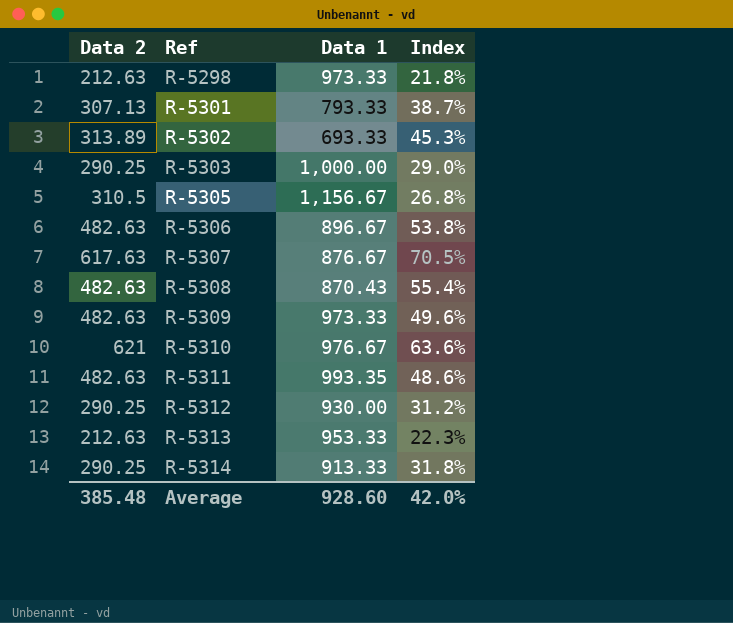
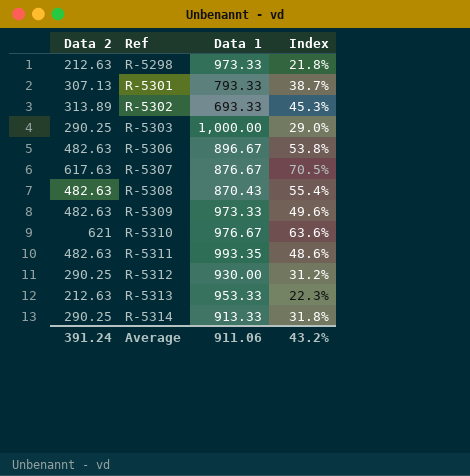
row R-5305: 310.5 | 1,156.67 | 26.8% -> none
Average | Data 2: 385.48 -> 391.24
Average | Data 1: 928.60 -> 911.06
Average | Index: 42.0% -> 43.2%

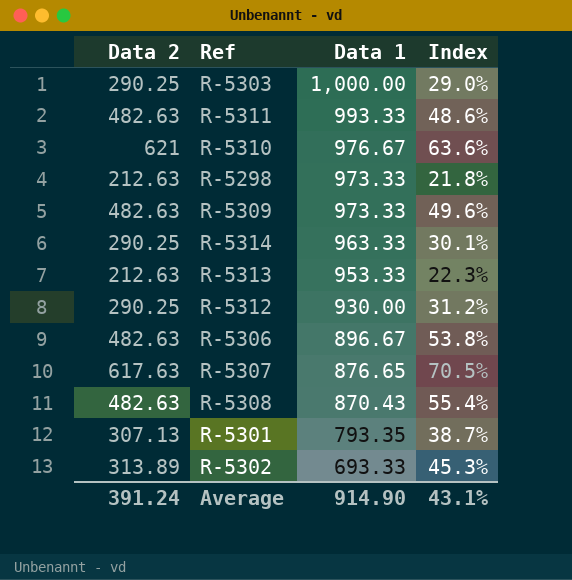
row order: Ref ascending -> Data 1 descending
R-5311 | Data 1: 993.35 -> 993.33
R-5314 | Data 1: 913.33 -> 963.33
R-5314 | Index: 31.8% -> 30.1%
R-5307 | Data 1: 876.67 -> 876.65
R-5301 | Data 1: 793.33 -> 793.35
Average | Data 1: 911.06 -> 914.90
Average | Index: 43.2% -> 43.1%

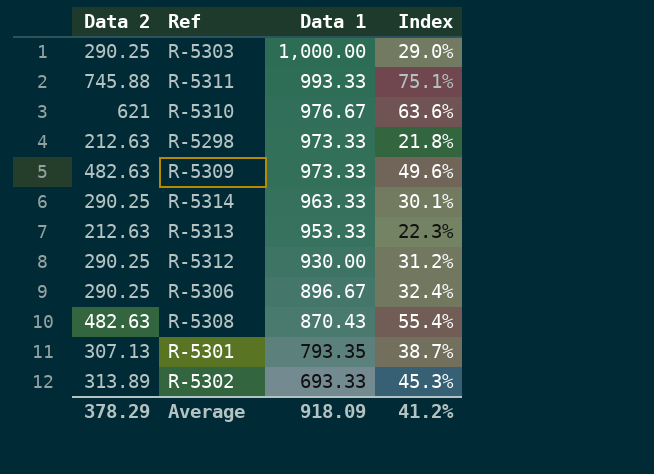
row R-5307: 617.63 | 876.65 | 70.5% -> none
R-5311 | Data 2: 482.63 -> 745.88
R-5311 | Index: 48.6% -> 75.1%
R-5306 | Data 2: 482.63 -> 290.25
R-5306 | Index: 53.8% -> 32.4%
Average | Data 2: 391.24 -> 378.29
Average | Data 1: 914.90 -> 918.09
Average | Index: 43.1% -> 41.2%

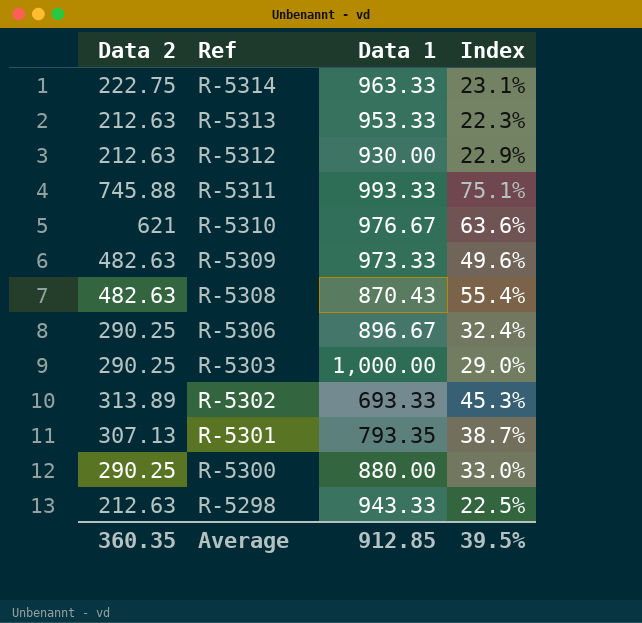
row order: Data 1 descending -> Ref descending
R-5314 | Data 2: 290.25 -> 222.75
R-5314 | Index: 30.1% -> 23.1%
R-5312 | Data 2: 290.25 -> 212.63
R-5312 | Index: 31.2% -> 22.9%
row R-5300: none -> 290.25 | 880.00 | 33.0%
R-5298 | Data 1: 973.33 -> 943.33
R-5298 | Index: 21.8% -> 22.5%
Average | Data 2: 378.29 -> 360.35
Average | Data 1: 918.09 -> 912.85
Average | Index: 41.2% -> 39.5%

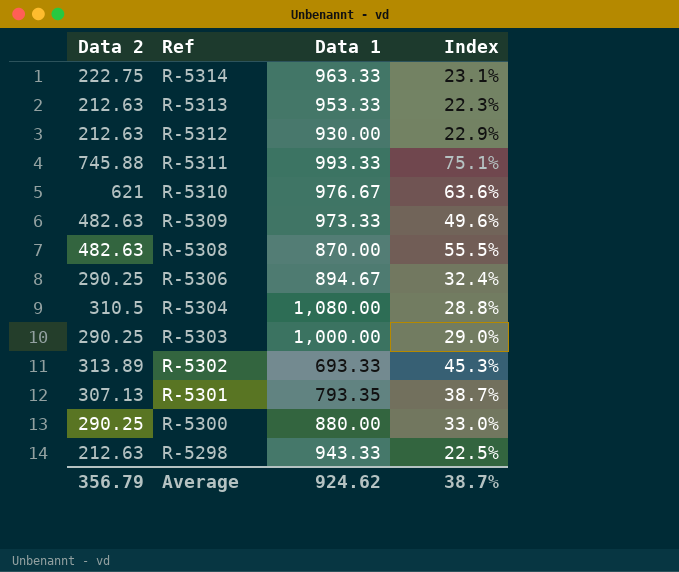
R-5308 | Data 1: 870.43 -> 870.00
R-5308 | Index: 55.4% -> 55.5%
R-5306 | Data 1: 896.67 -> 894.67
row R-5304: none -> 310.5 | 1,080.00 | 28.8%
Average | Data 2: 360.35 -> 356.79
Average | Data 1: 912.85 -> 924.62
Average | Index: 39.5% -> 38.7%

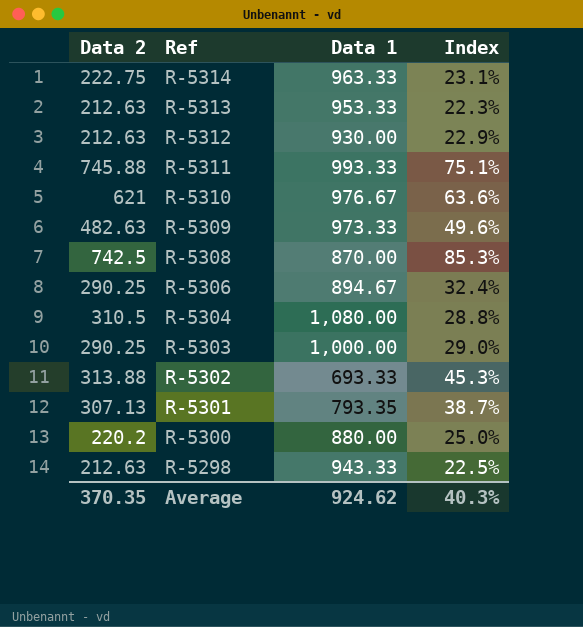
R-5308 | Data 2: 482.63 -> 742.5
R-5308 | Index: 55.5% -> 85.3%
R-5302 | Data 2: 313.89 -> 313.88
R-5300 | Data 2: 290.25 -> 220.2
R-5300 | Index: 33.0% -> 25.0%
Average | Data 2: 356.79 -> 370.35
Average | Index: 38.7% -> 40.3%

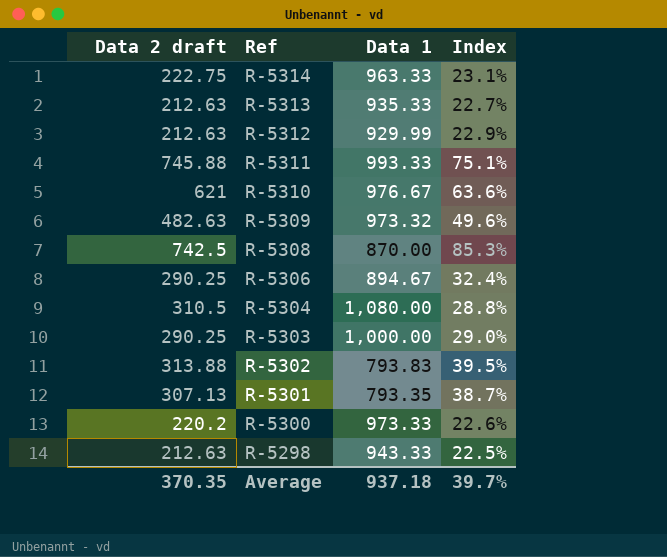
column name: Data 2 -> Data 2 draft
R-5313 | Data 1: 953.33 -> 935.33
R-5313 | Index: 22.3% -> 22.7%
R-5312 | Data 1: 930.00 -> 929.99
R-5309 | Data 1: 973.33 -> 973.32
R-5302 | Data 1: 693.33 -> 793.83
R-5302 | Index: 45.3% -> 39.5%
R-5300 | Data 1: 880.00 -> 973.33
R-5300 | Index: 25.0% -> 22.6%
Average | Data 1: 924.62 -> 937.18
Average | Index: 40.3% -> 39.7%

